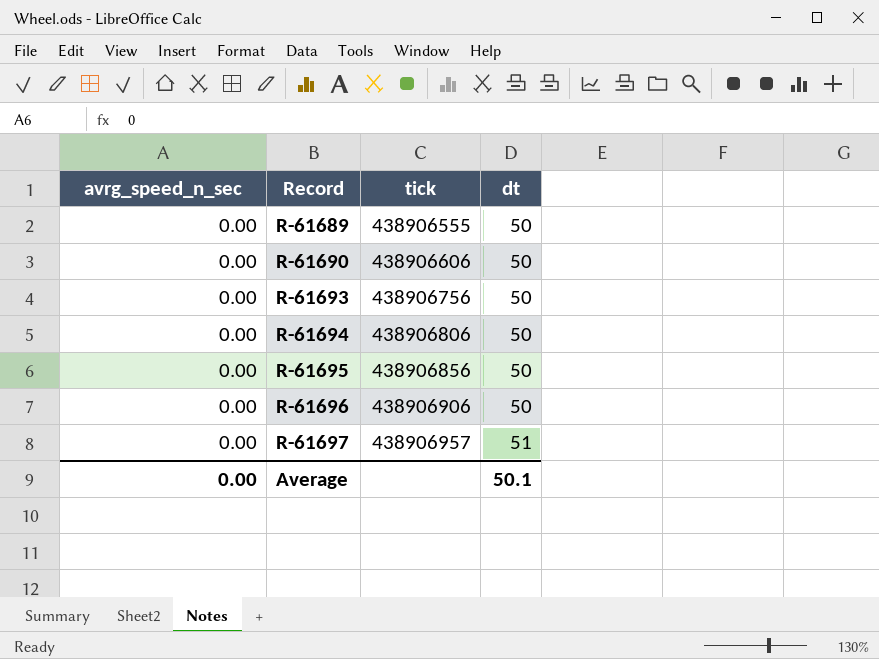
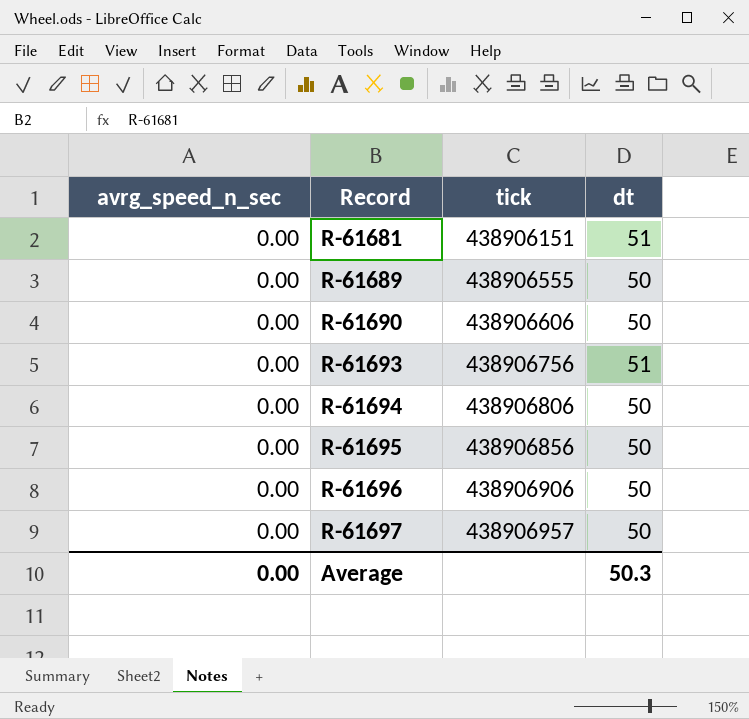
row R-61681: none -> 0.00 | 438906151 | 51
R-61693 | dt: 50 -> 51
R-61697 | dt: 51 -> 50
Average | dt: 50.1 -> 50.3

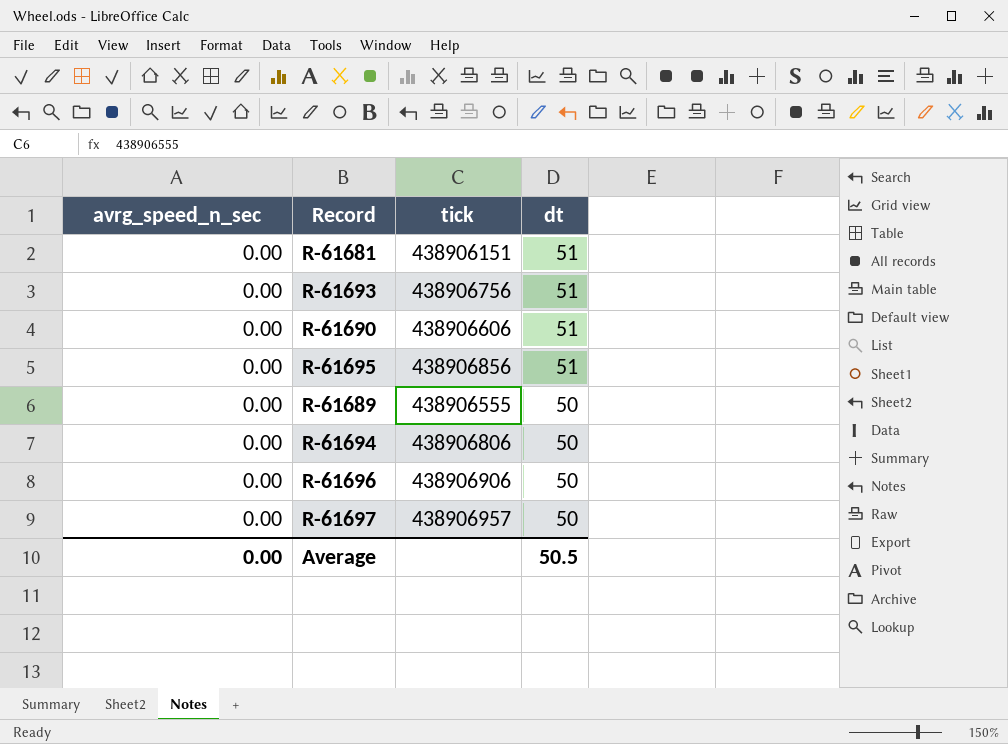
row order: Record ascending -> dt descending
R-61690 | dt: 50 -> 51
R-61695 | dt: 50 -> 51
Average | dt: 50.3 -> 50.5

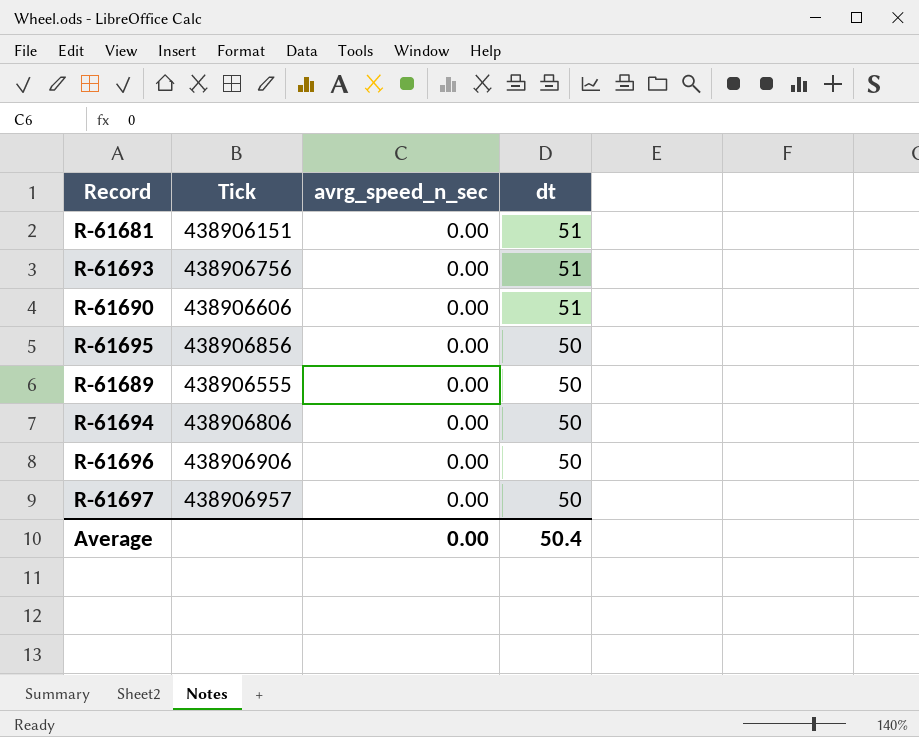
column name: tick -> Tick
column avrg_speed_n_sec | position: 1 -> 3
R-61695 | dt: 51 -> 50
Average | dt: 50.5 -> 50.4

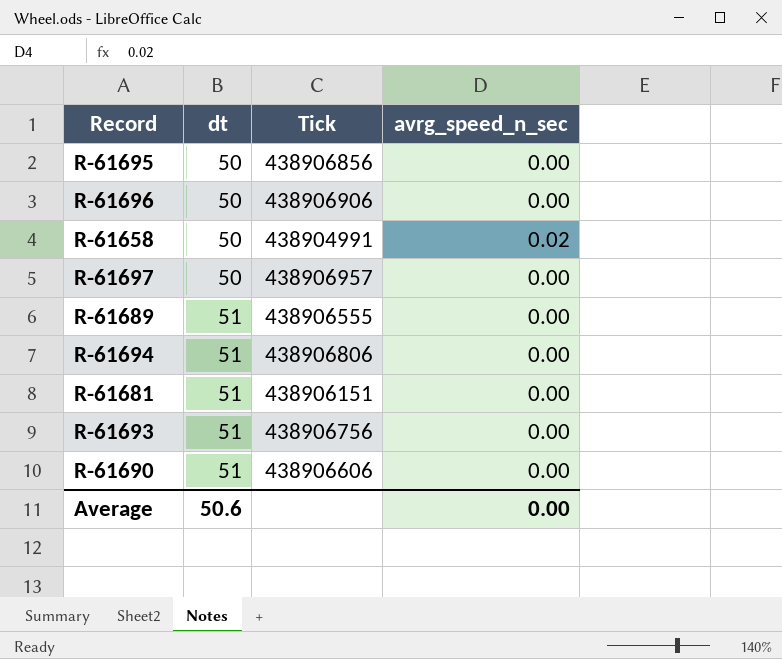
row order: dt descending -> dt ascending
column dt | position: 4 -> 2
row R-61658: none -> 50 | 438904991 | 0.02
R-61689 | dt: 50 -> 51
R-61694 | dt: 50 -> 51
Average | dt: 50.4 -> 50.6

